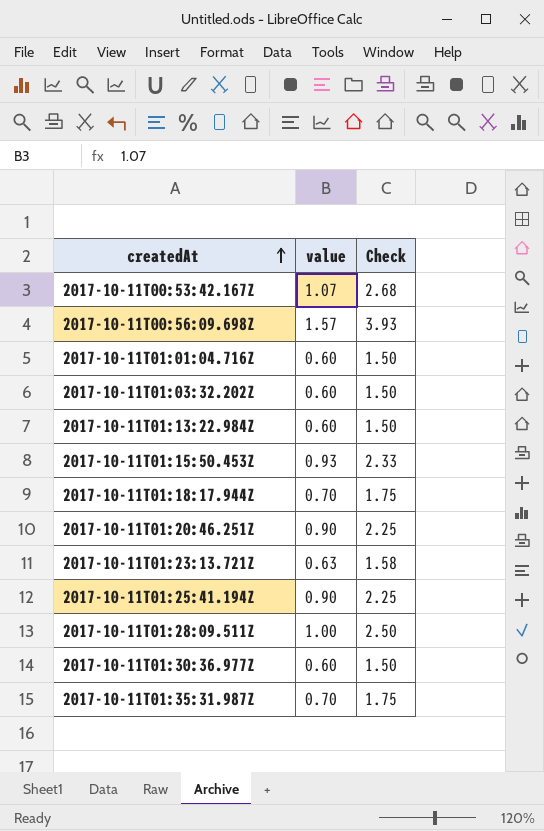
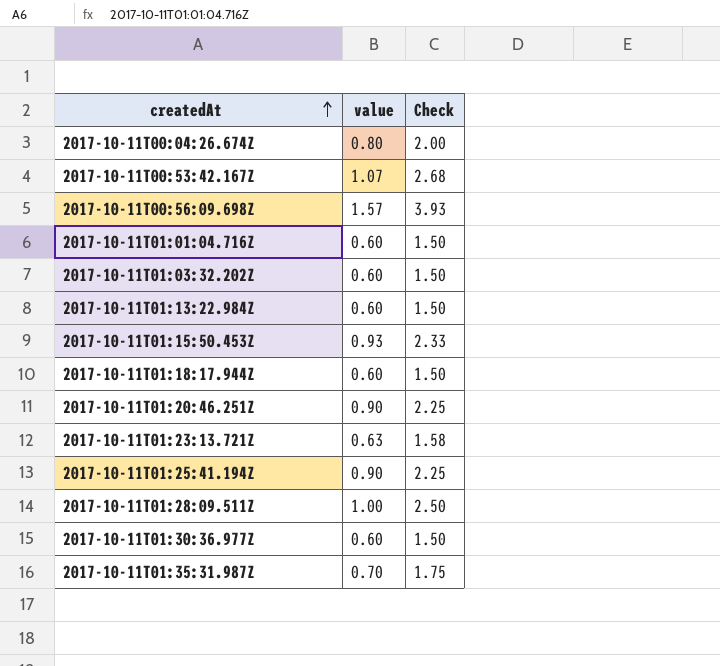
row 2017-10-11T00:04:26.674Z: none -> 0.80 | 2.00
2017-10-11T01:18:17.944Z | value: 0.70 -> 0.60
2017-10-11T01:18:17.944Z | Check: 1.75 -> 1.50

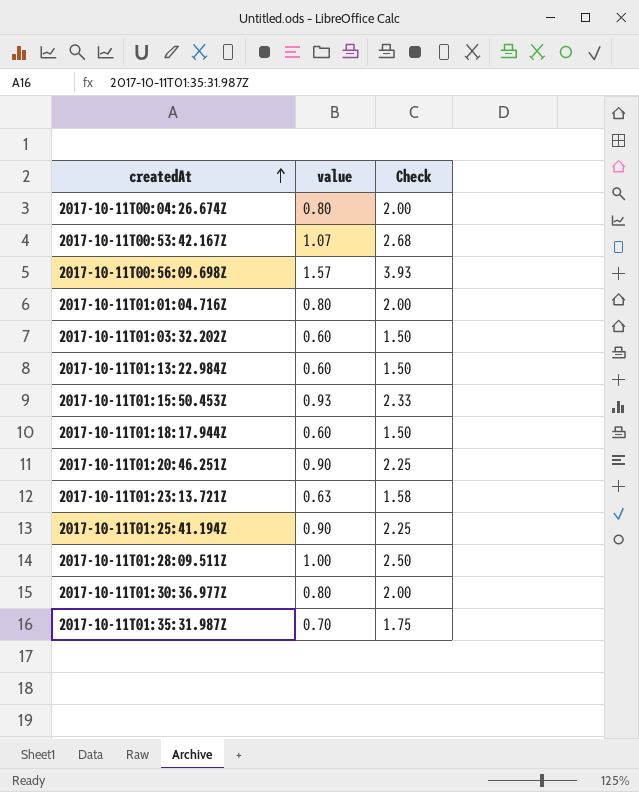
2017-10-11T01:01:04.716Z | value: 0.60 -> 0.80
2017-10-11T01:01:04.716Z | Check: 1.50 -> 2.00
2017-10-11T01:30:36.977Z | value: 0.60 -> 0.80
2017-10-11T01:30:36.977Z | Check: 1.50 -> 2.00

